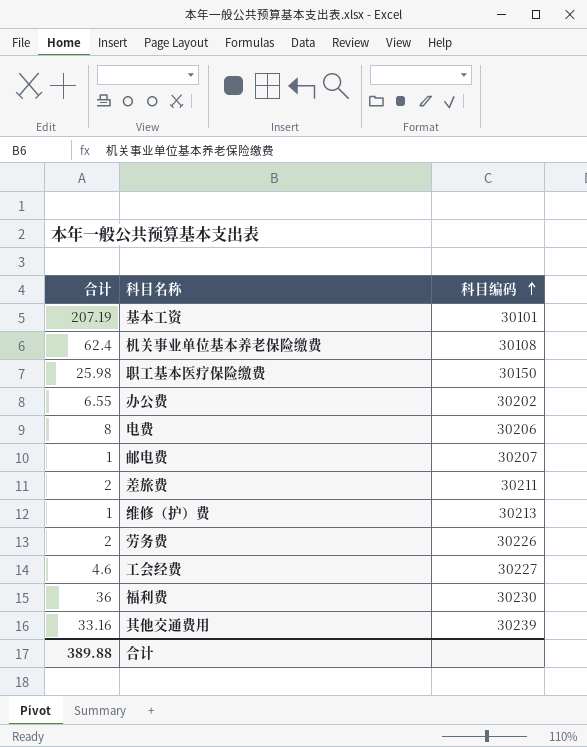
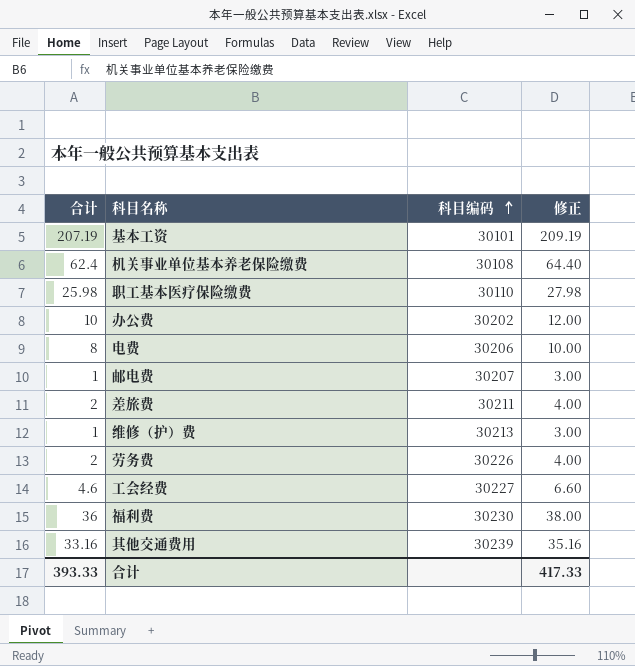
column 修正 | formula: none -> [合计] + 2
职工基本医疗保险缴费 | 科目编码: 30150 -> 30110
办公费 | 合计: 6.55 -> 10
合计 | 合计: 389.88 -> 393.33

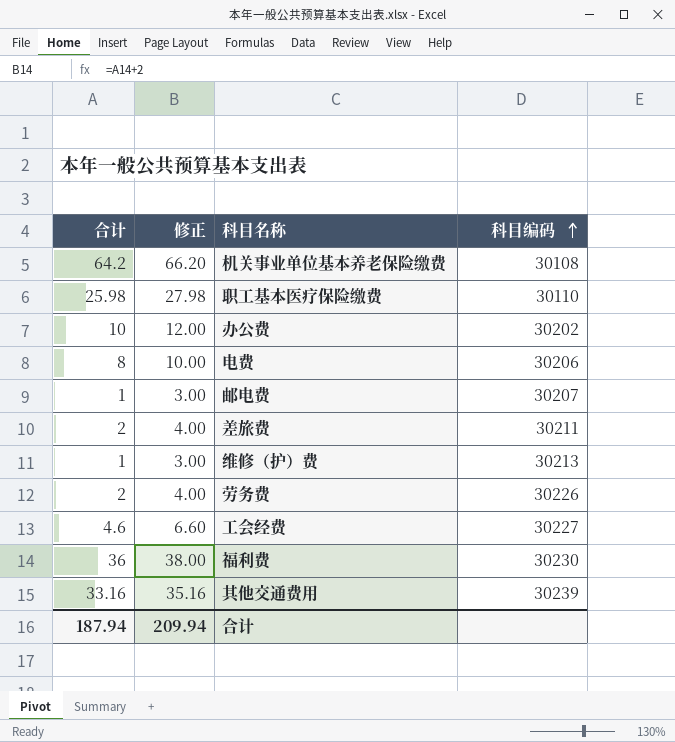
column 修正 | position: 4 -> 2
row 基本工资: 207.19 | 30101 | 209.19 -> none
机关事业单位基本养老保险缴费 | 合计: 62.4 -> 64.2
机关事业单位基本养老保险缴费 | 修正: 64.40 -> 66.20
合计 | 合计: 393.33 -> 187.94
合计 | 修正: 417.33 -> 209.94

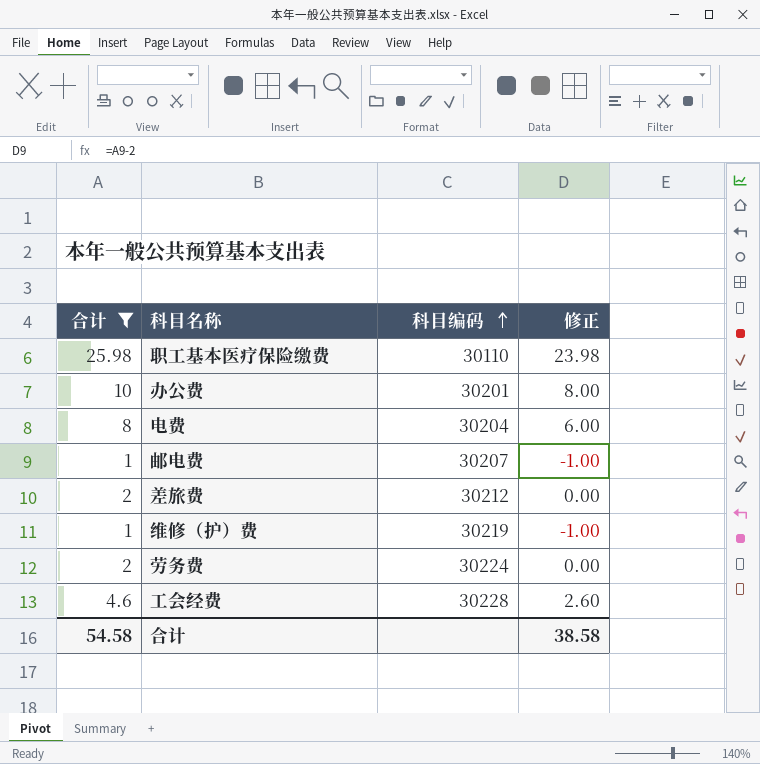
filter: none -> 合计 <= 25.98
column 修正 | formula: [合计] + 2 -> [合计] - 2
column 修正 | position: 2 -> 4
办公费 | 科目编码: 30202 -> 30201
电费 | 科目编码: 30206 -> 30204
差旅费 | 科目编码: 30211 -> 30212
维修（护）费 | 科目编码: 30213 -> 30219
劳务费 | 科目编码: 30226 -> 30224
工会经费 | 科目编码: 30227 -> 30228
合计 | 合计: 187.94 -> 54.58
合计 | 修正: 209.94 -> 38.58

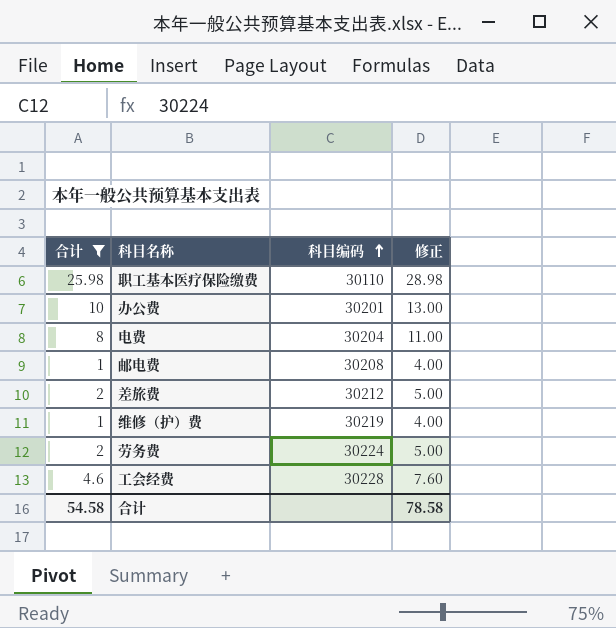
column 修正 | formula: [合计] - 2 -> [合计] + 3
邮电费 | 科目编码: 30207 -> 30208
合计 | 修正: 38.58 -> 78.58

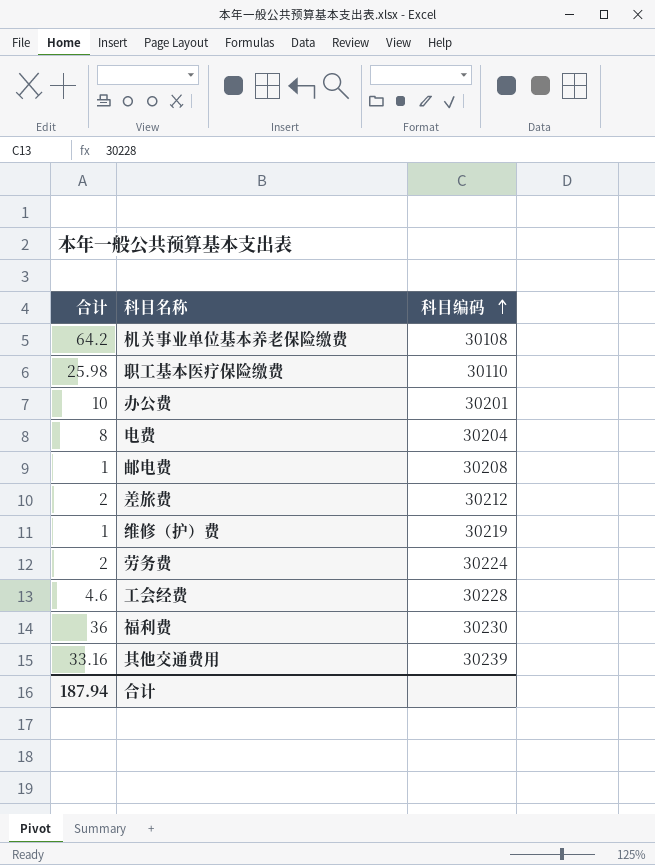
filter: 合计 <= 25.98 -> none
column 修正 | formula: [合计] + 3 -> none
合计 | 合计: 54.58 -> 187.94

